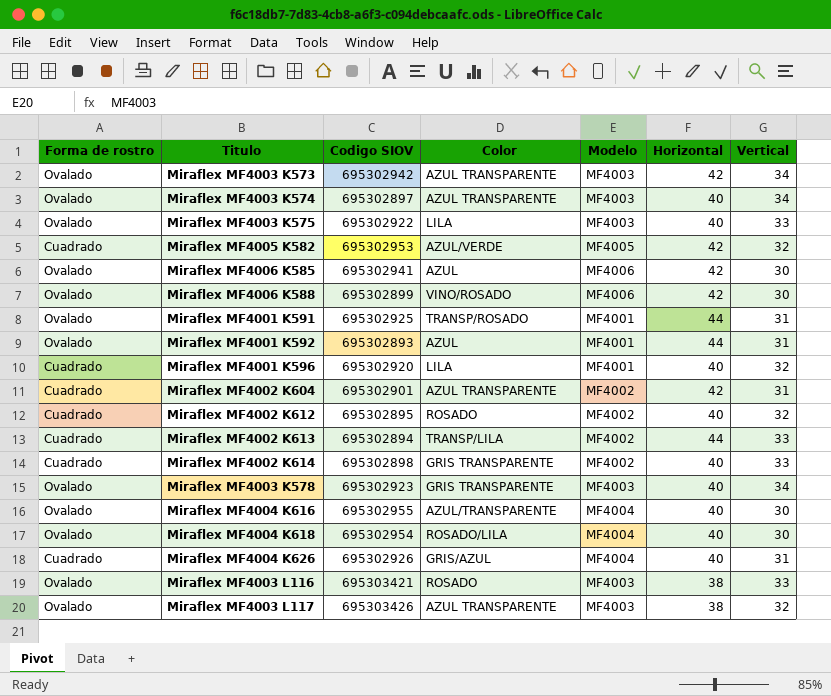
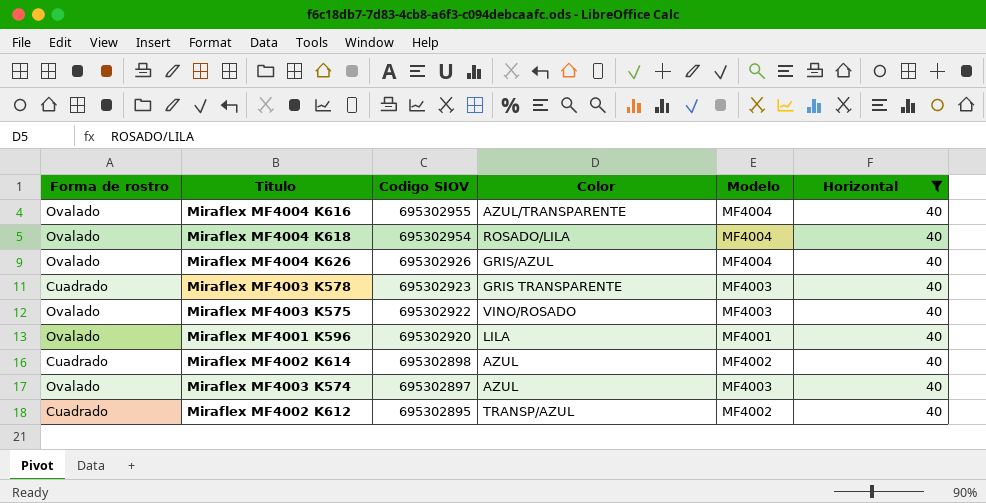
filter: none -> Horizontal = 40
row order: none -> Codigo SIOV descending
column Vertical | position: 7 -> none
Miraflex MF4004 K626 | Forma de rostro: Cuadrado -> Ovalado
Miraflex MF4003 K578 | Forma de rostro: Ovalado -> Cuadrado
Miraflex MF4003 K575 | Color: LILA -> VINO/ROSADO
Miraflex MF4001 K596 | Forma de rostro: Cuadrado -> Ovalado
Miraflex MF4002 K614 | Color: GRIS TRANSPARENTE -> AZUL
Miraflex MF4003 K574 | Color: AZUL TRANSPARENTE -> AZUL
Miraflex MF4002 K612 | Color: ROSADO -> TRANSP/AZUL

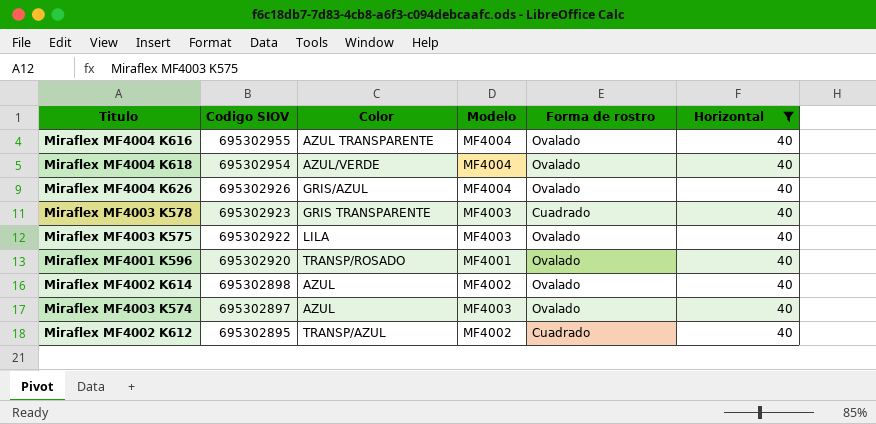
column Forma de rostro | position: 1 -> 5
Miraflex MF4004 K616 | Color: AZUL/TRANSPARENTE -> AZUL TRANSPARENTE
Miraflex MF4004 K618 | Color: ROSADO/LILA -> AZUL/VERDE
Miraflex MF4003 K575 | Color: VINO/ROSADO -> LILA
Miraflex MF4001 K596 | Color: LILA -> TRANSP/ROSADO
Miraflex MF4002 K614 | Forma de rostro: Cuadrado -> Ovalado

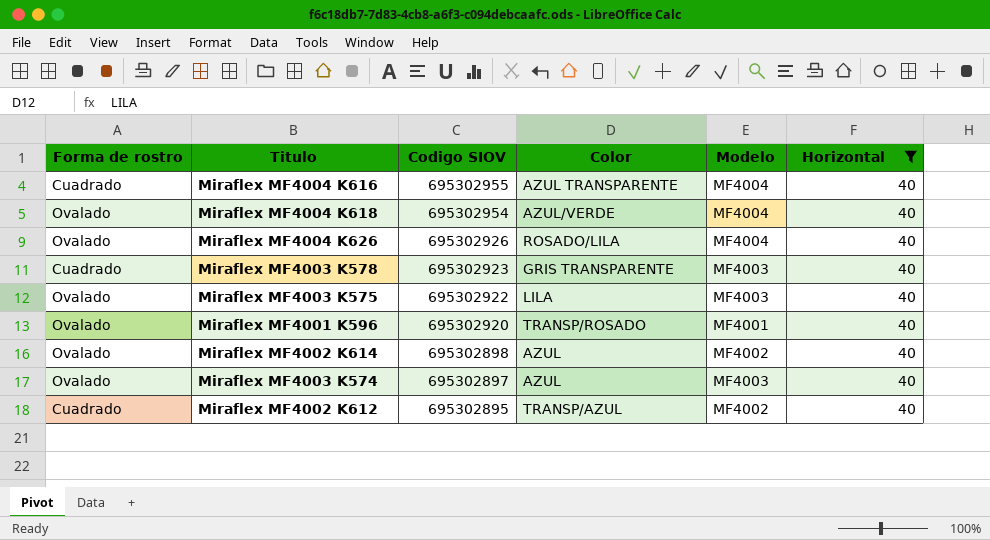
column Forma de rostro | position: 5 -> 1
Miraflex MF4004 K616 | Forma de rostro: Ovalado -> Cuadrado
Miraflex MF4004 K626 | Color: GRIS/AZUL -> ROSADO/LILA

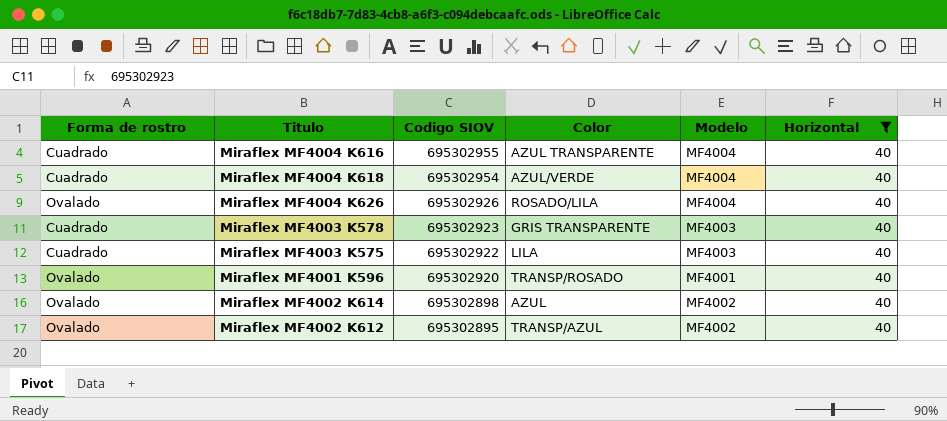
row Miraflex MF4003 K574: Ovalado | 695302897 | AZUL | MF4003 | 40 -> none
Miraflex MF4004 K618 | Forma de rostro: Ovalado -> Cuadrado
Miraflex MF4003 K575 | Forma de rostro: Ovalado -> Cuadrado
Miraflex MF4002 K612 | Forma de rostro: Cuadrado -> Ovalado

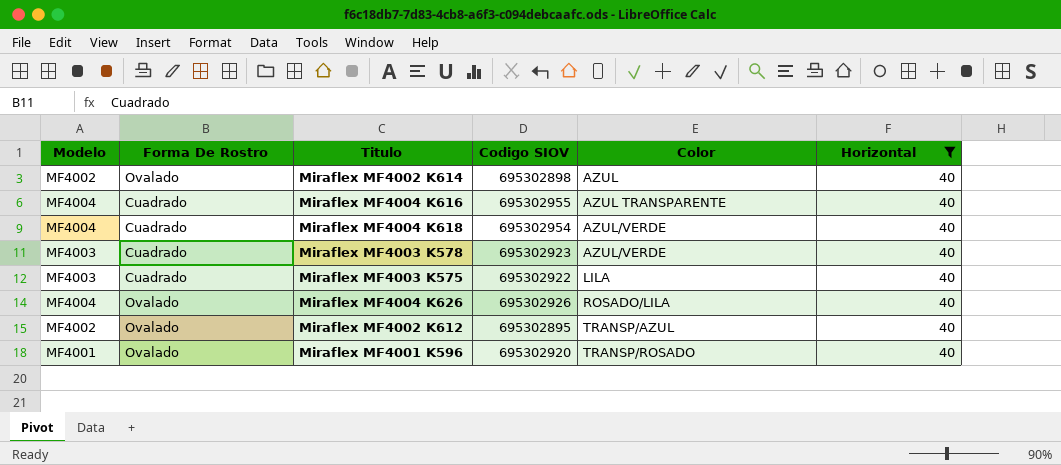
row order: Codigo SIOV descending -> Color ascending
column Modelo | position: 5 -> 1
column name: Forma de rostro -> Forma De Rostro
Miraflex MF4003 K578 | Color: GRIS TRANSPARENTE -> AZUL/VERDE

